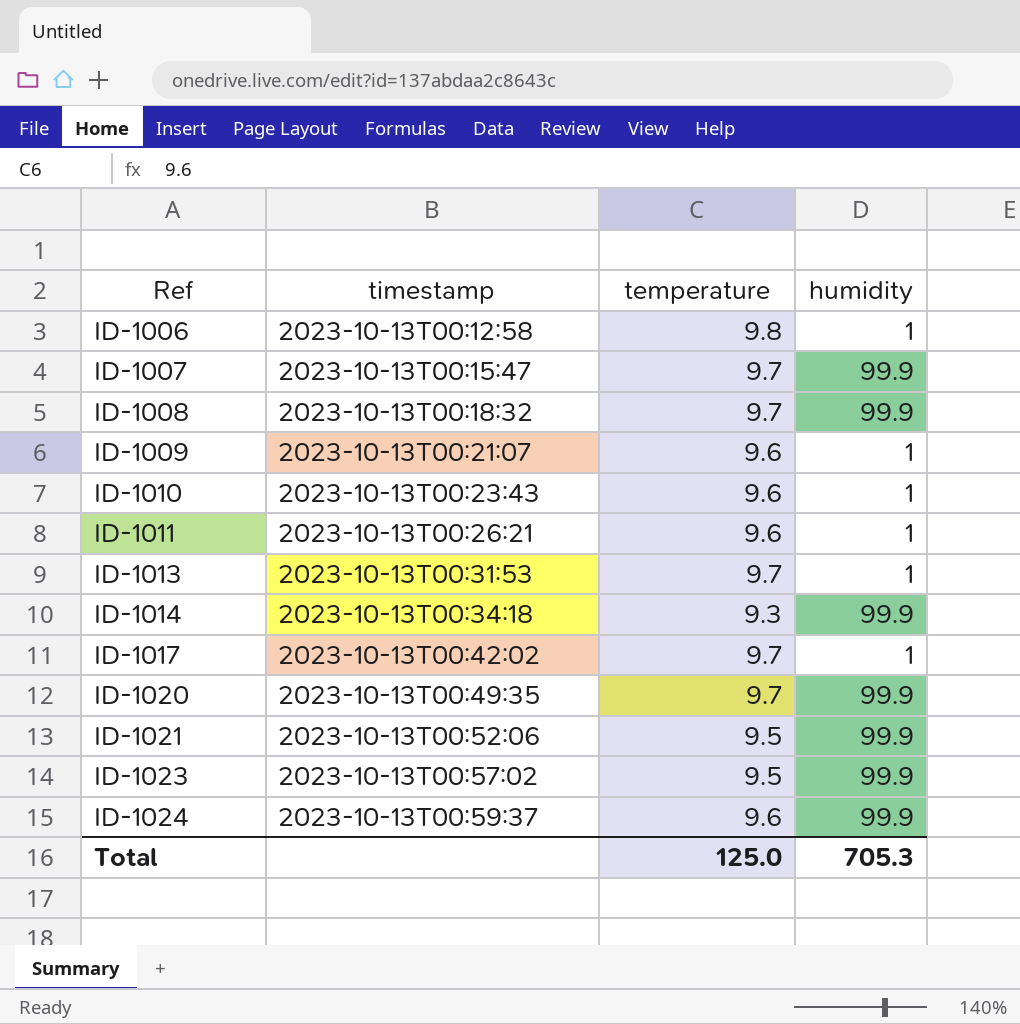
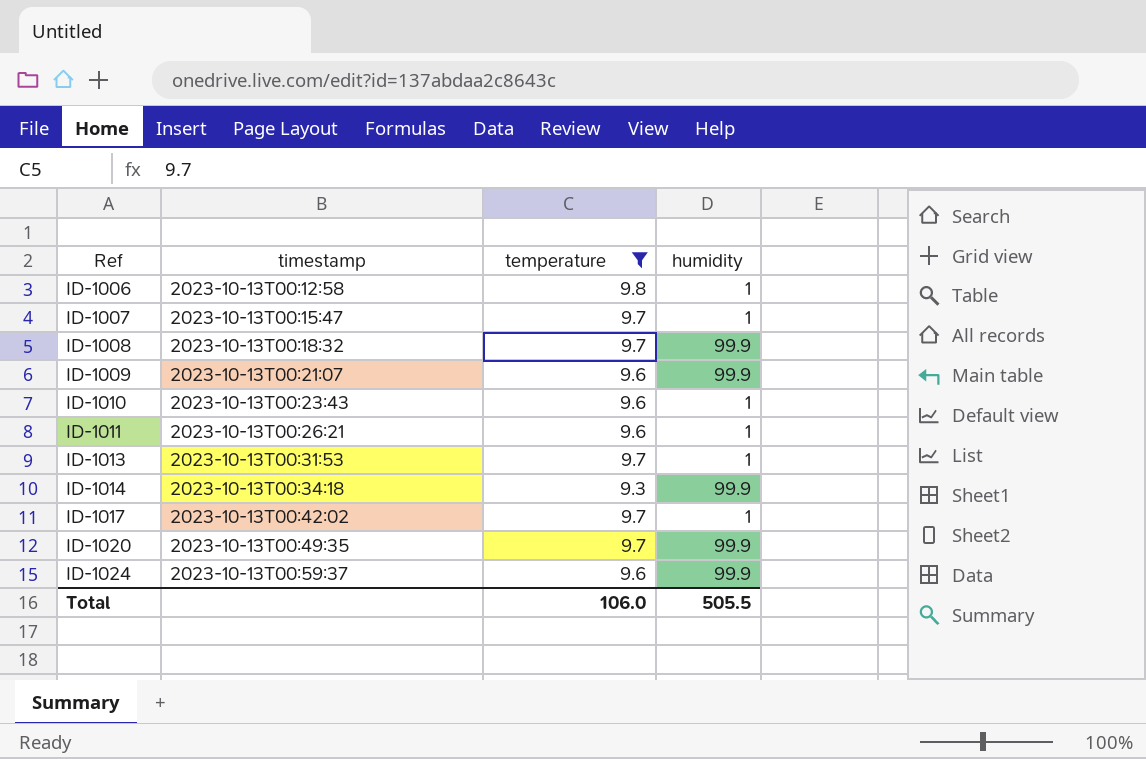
filter: none -> temperature != 9.5
ID-1007 | humidity: 99.9 -> 1
ID-1009 | humidity: 1 -> 99.9
Total | temperature: 125.0 -> 106.0
Total | humidity: 705.3 -> 505.5

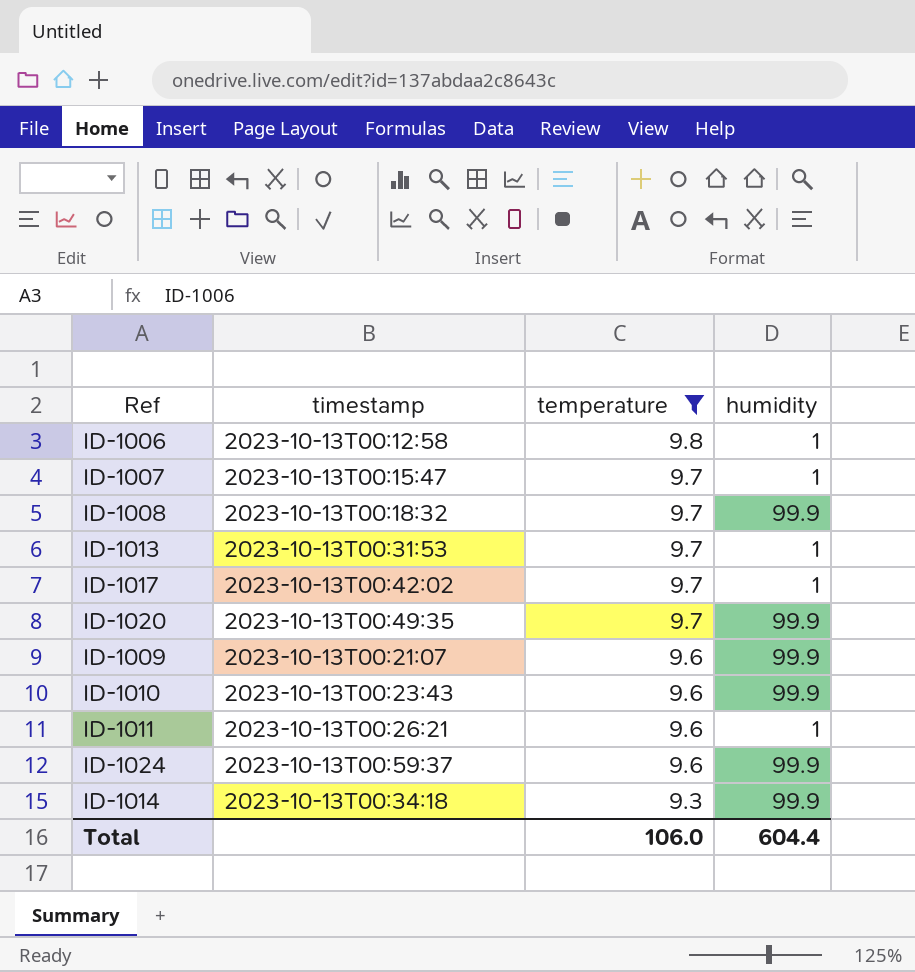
row order: Ref ascending -> temperature descending
ID-1010 | humidity: 1 -> 99.9
Total | humidity: 505.5 -> 604.4

